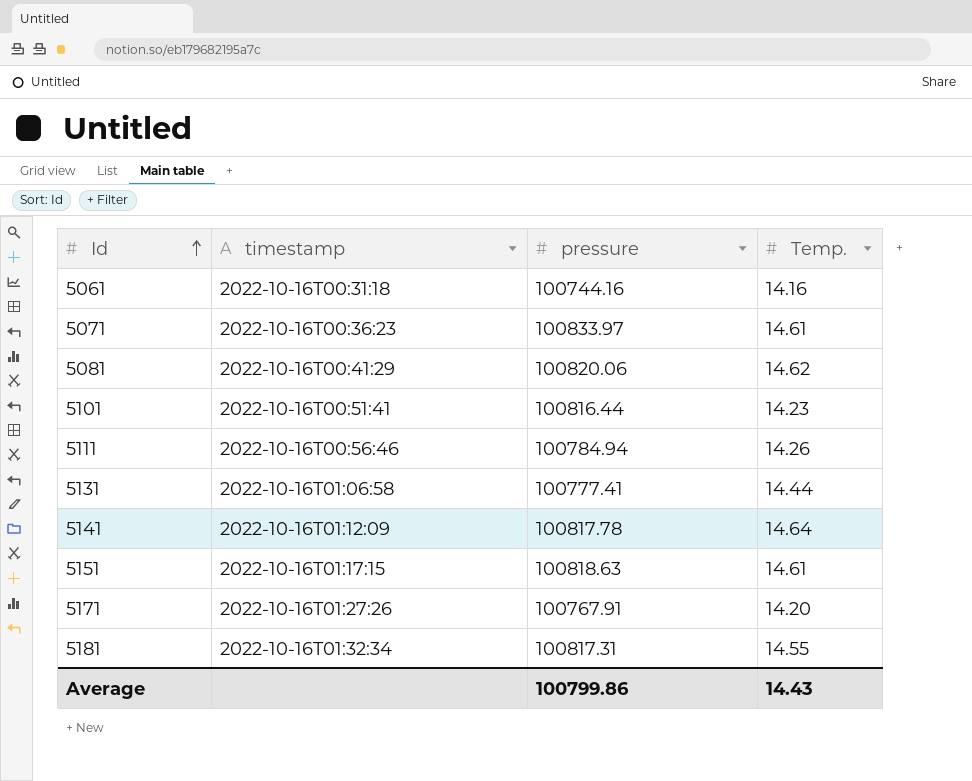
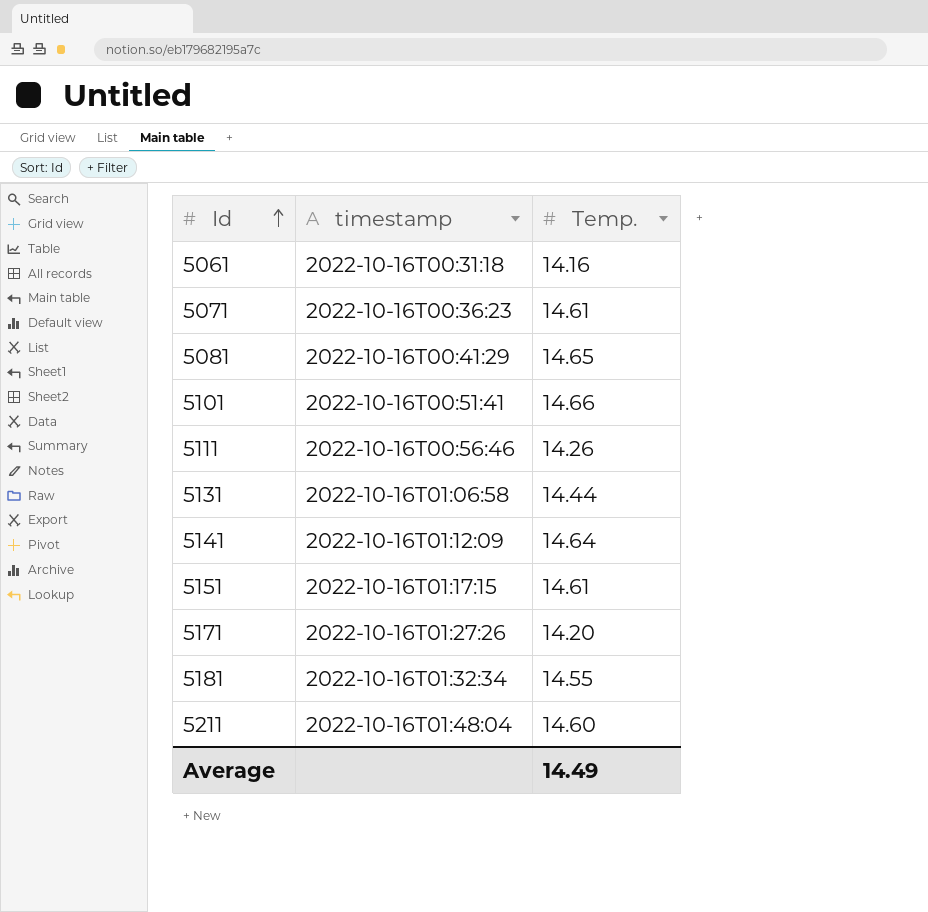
column pressure | position: 3 -> none
5081 | Temp.: 14.62 -> 14.65
5101 | Temp.: 14.23 -> 14.66
row 5211: none -> 2022-10-16T01:48:04 | 14.60
Average | Temp.: 14.43 -> 14.49

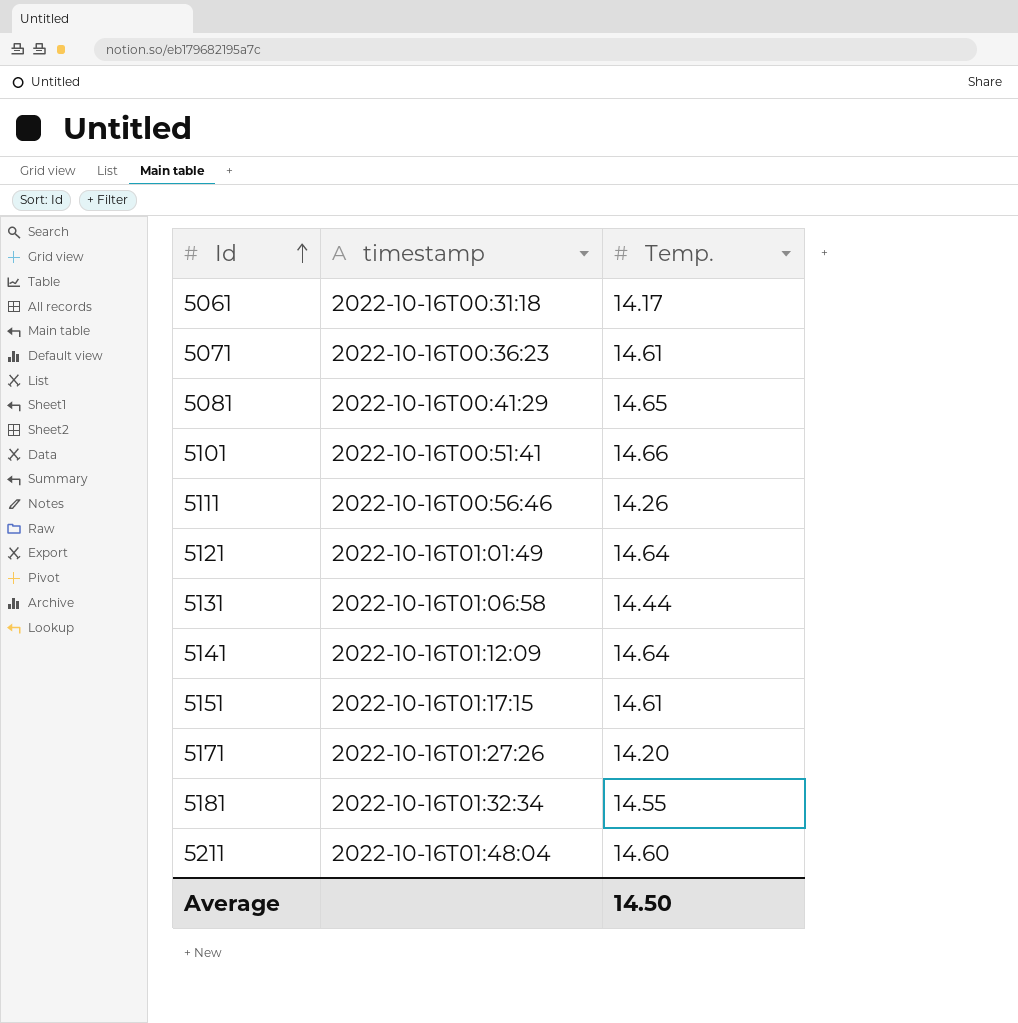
5061 | Temp.: 14.16 -> 14.17
row 5121: none -> 2022-10-16T01:01:49 | 14.64
Average | Temp.: 14.49 -> 14.50

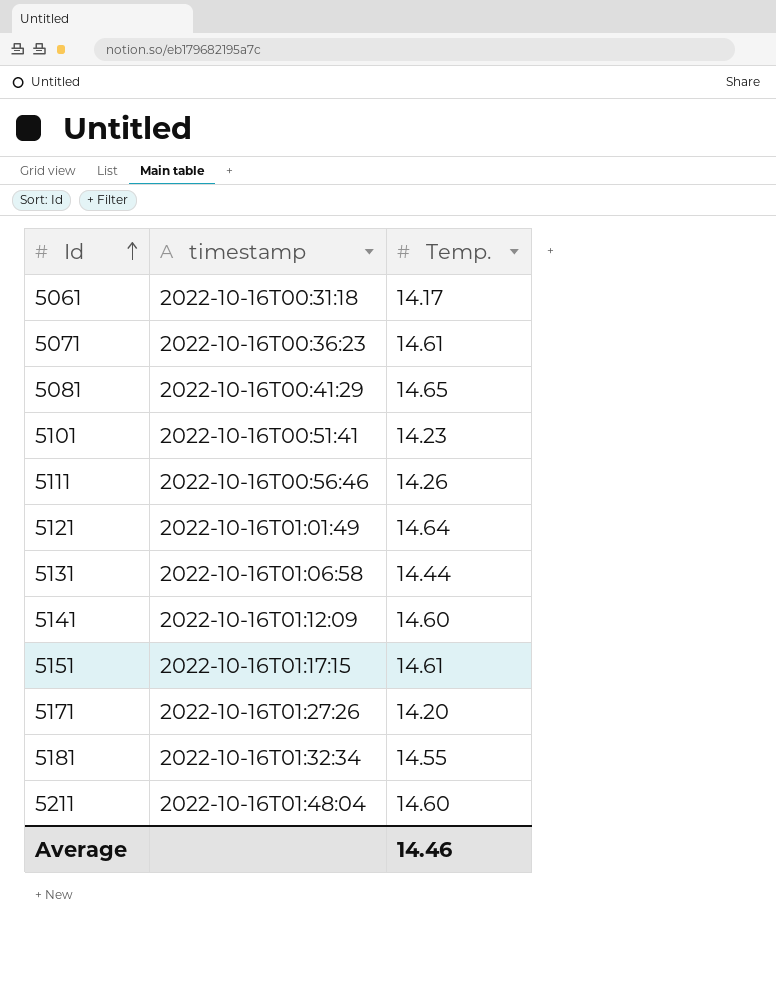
5101 | Temp.: 14.66 -> 14.23
5141 | Temp.: 14.64 -> 14.60
Average | Temp.: 14.50 -> 14.46

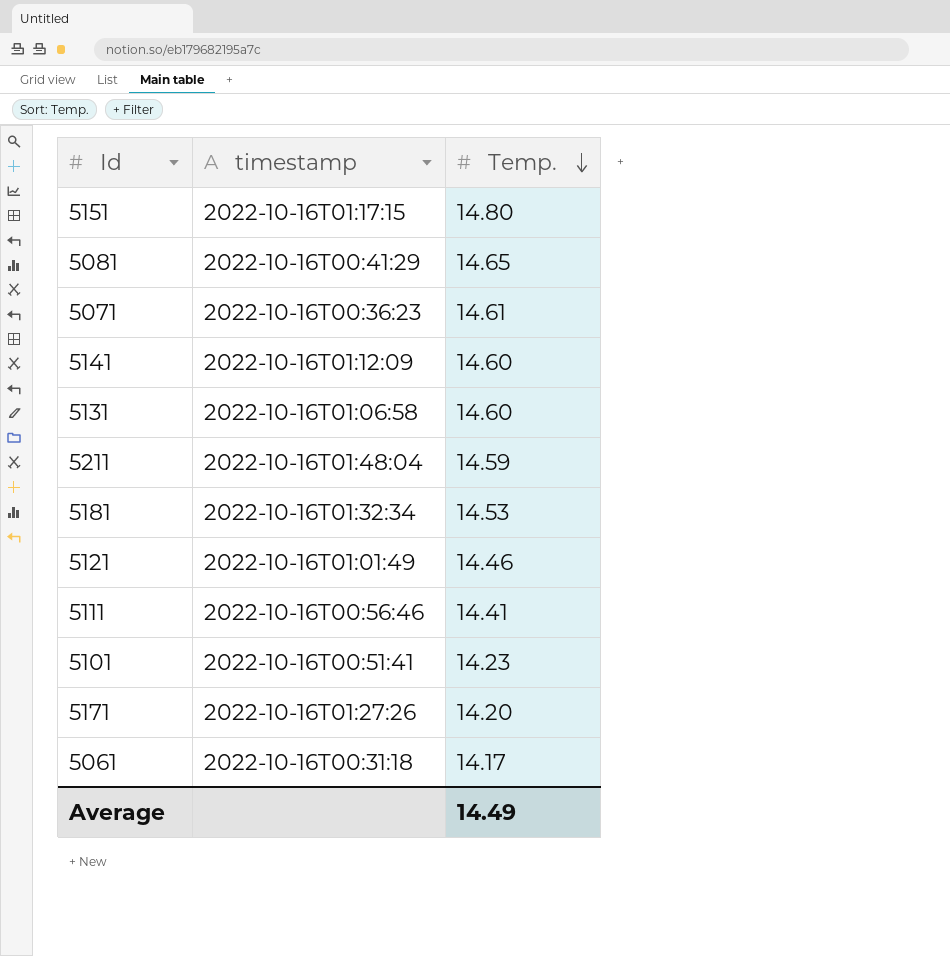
row order: Id ascending -> Temp. descending
5151 | Temp.: 14.61 -> 14.80
5131 | Temp.: 14.44 -> 14.60
5211 | Temp.: 14.60 -> 14.59
5181 | Temp.: 14.55 -> 14.53
5121 | Temp.: 14.64 -> 14.46
5111 | Temp.: 14.26 -> 14.41
Average | Temp.: 14.46 -> 14.49

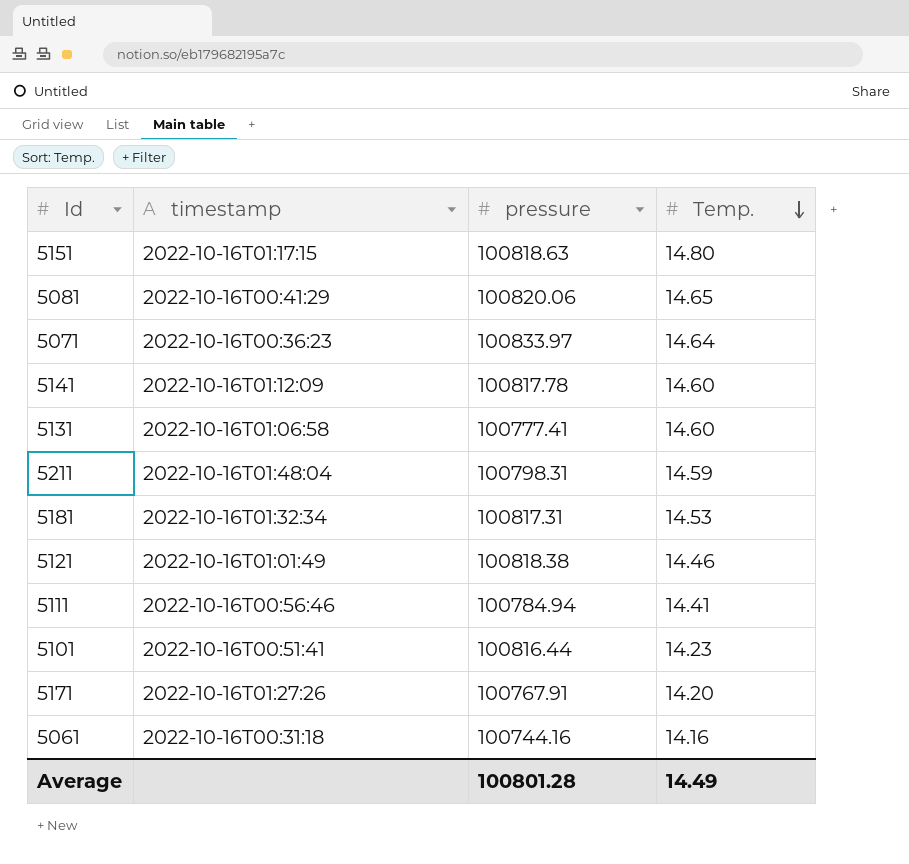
column pressure | position: none -> 3
5071 | Temp.: 14.61 -> 14.64
5061 | Temp.: 14.17 -> 14.16

